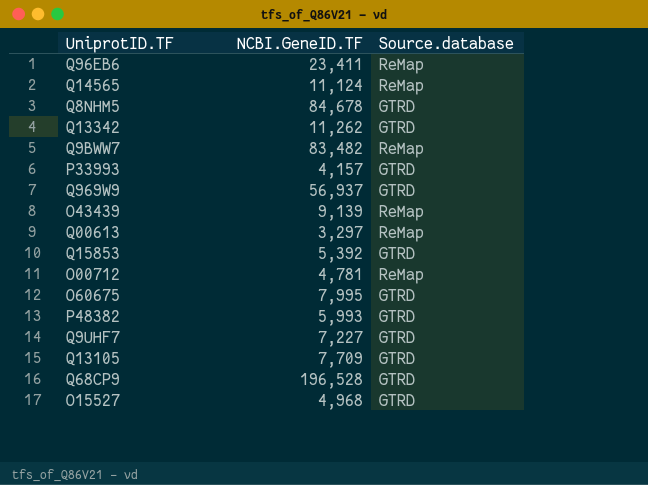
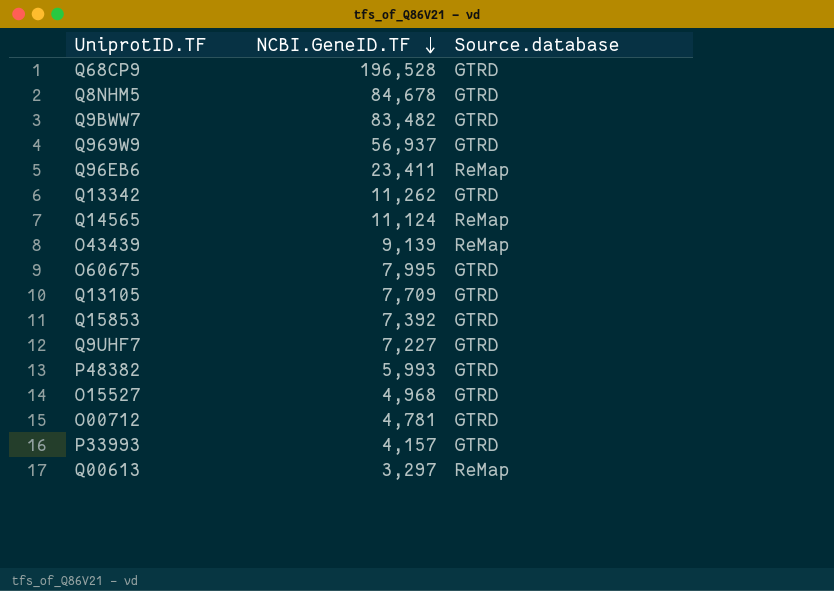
row order: none -> NCBI.GeneID.TF descending
Q9BWW7 | Source.database: ReMap -> GTRD
Q15853 | NCBI.GeneID.TF: 5,392 -> 7,392
O00712 | Source.database: ReMap -> GTRD

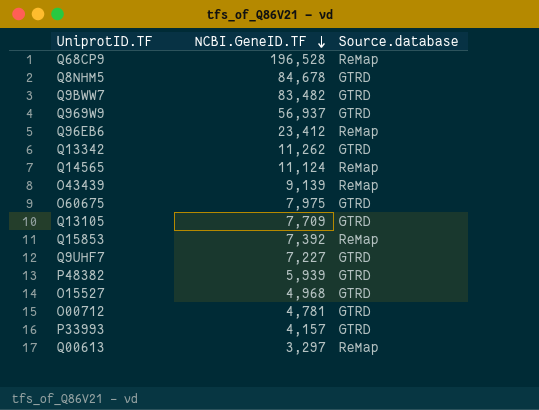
Q68CP9 | Source.database: GTRD -> ReMap
Q96EB6 | NCBI.GeneID.TF: 23,411 -> 23,412
O60675 | NCBI.GeneID.TF: 7,995 -> 7,975
Q15853 | Source.database: GTRD -> ReMap
P48382 | NCBI.GeneID.TF: 5,993 -> 5,939

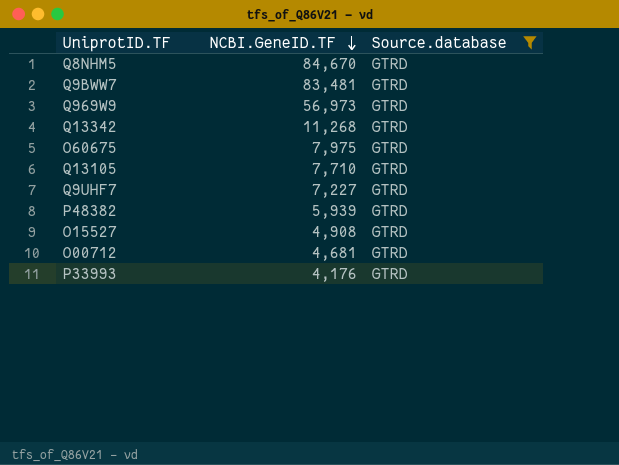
filter: none -> Source.database = GTRD
Q8NHM5 | NCBI.GeneID.TF: 84,678 -> 84,670
Q9BWW7 | NCBI.GeneID.TF: 83,482 -> 83,481
Q969W9 | NCBI.GeneID.TF: 56,937 -> 56,973
Q13342 | NCBI.GeneID.TF: 11,262 -> 11,268
Q13105 | NCBI.GeneID.TF: 7,709 -> 7,710
O15527 | NCBI.GeneID.TF: 4,968 -> 4,908
O00712 | NCBI.GeneID.TF: 4,781 -> 4,681
P33993 | NCBI.GeneID.TF: 4,157 -> 4,176

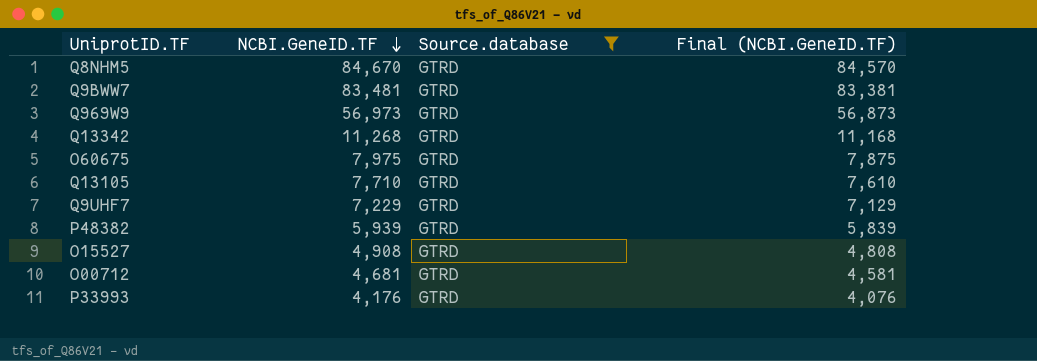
column Final (NCBI.GeneID.TF) | formula: none -> [NCBI.GeneID.TF] - 100
Q9UHF7 | NCBI.GeneID.TF: 7,227 -> 7,229

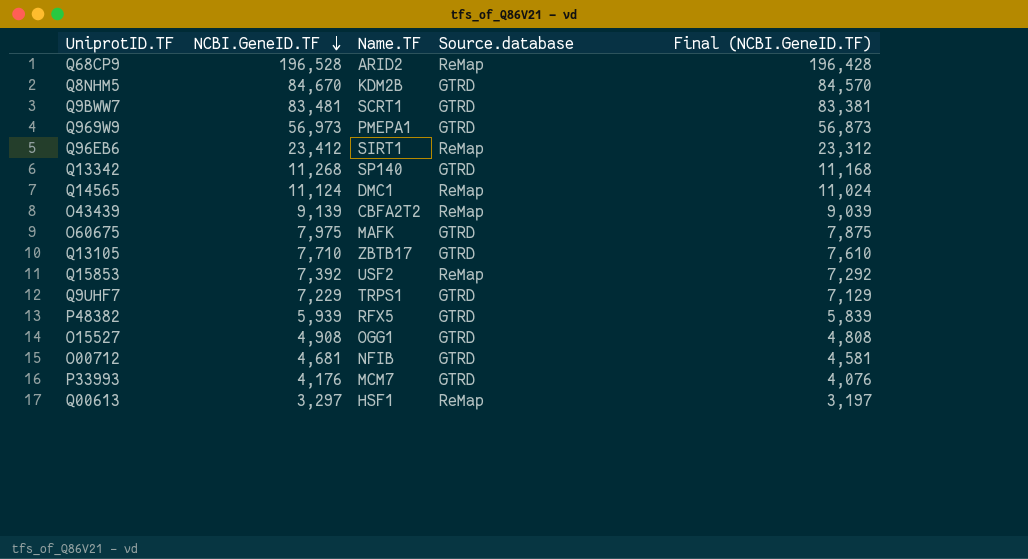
filter: Source.database = GTRD -> none
column Name.TF | position: none -> 3

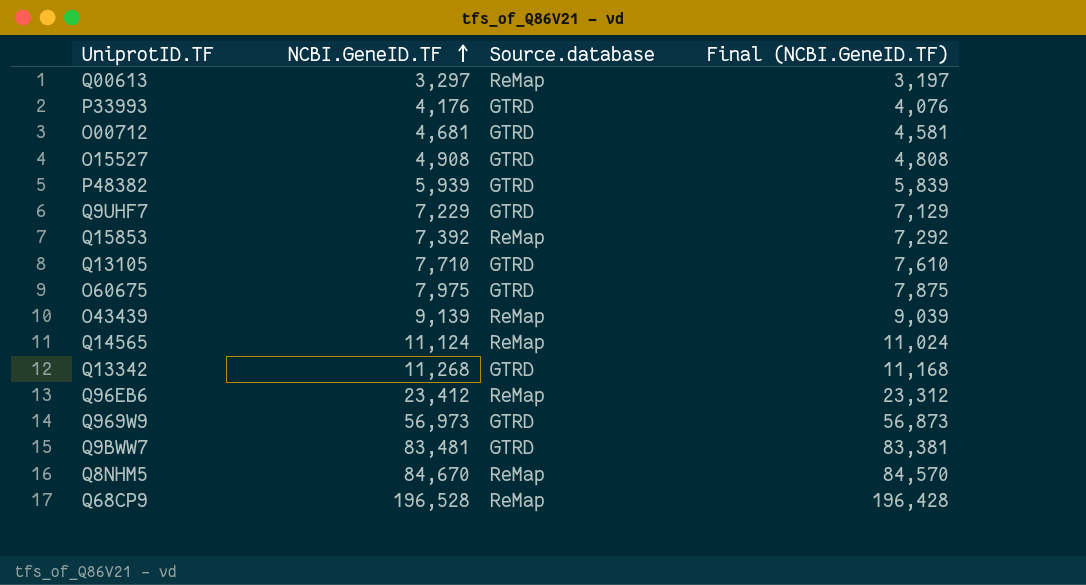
row order: NCBI.GeneID.TF descending -> NCBI.GeneID.TF ascending
column Name.TF | position: 3 -> none
Q8NHM5 | Source.database: GTRD -> ReMap

